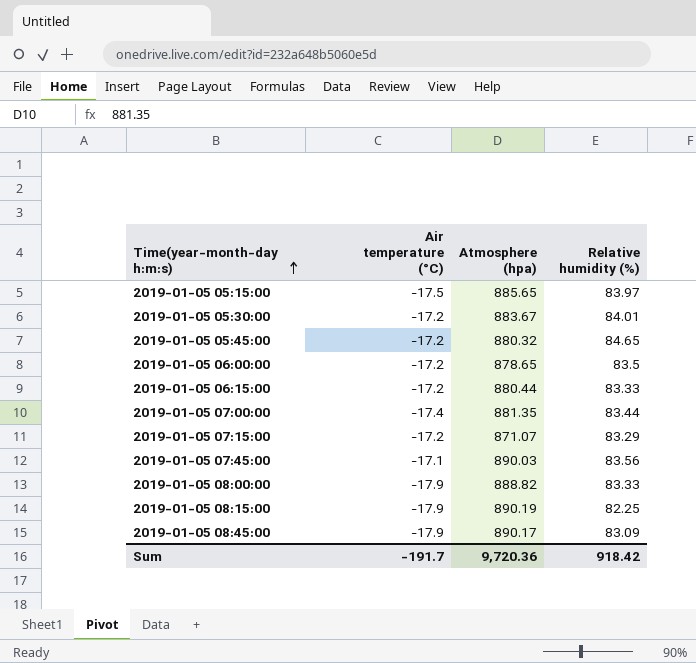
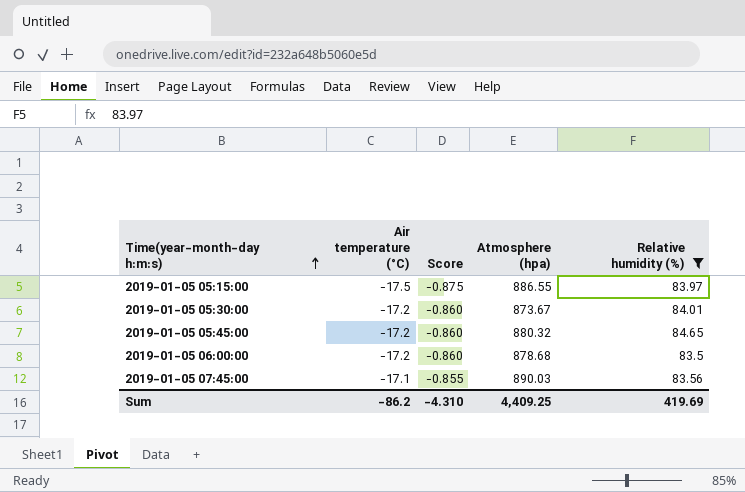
filter: none -> Relative humidity (%) >= 83.5
column Score | formula: none -> [Air temperature (°C)] * 0.05
2019-01-05 05:15:00 | Atmosphere (hpa): 885.65 -> 886.55
2019-01-05 05:30:00 | Atmosphere (hpa): 883.67 -> 873.67
2019-01-05 06:00:00 | Atmosphere (hpa): 878.65 -> 878.68
Sum | Air temperature (°C): -191.7 -> -86.2
Sum | Atmosphere (hpa): 9,720.36 -> 4,409.25
Sum | Relative humidity (%): 918.42 -> 419.69

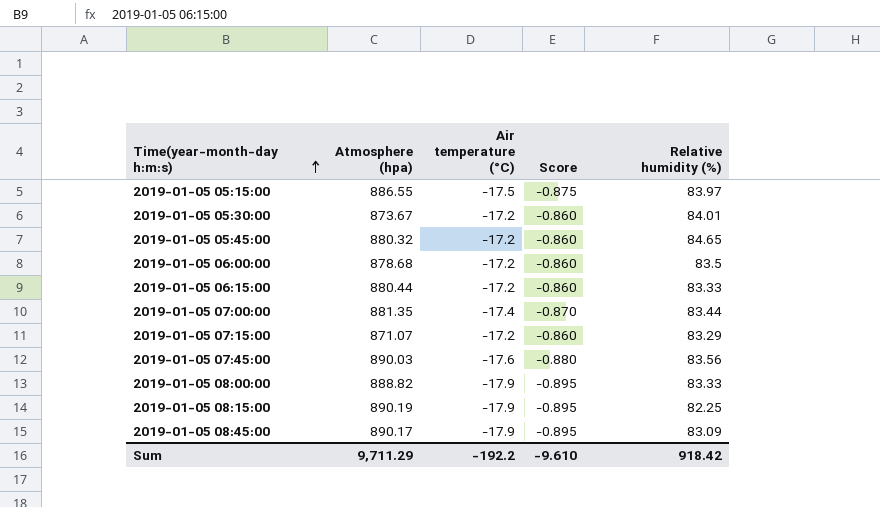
filter: Relative humidity (%) >= 83.5 -> none
column Atmosphere (hpa) | position: 4 -> 2
2019-01-05 07:45:00 | Air temperature (°C): -17.1 -> -17.6
2019-01-05 07:45:00 | Score: -0.855 -> -0.880
Sum | Atmosphere (hpa): 4,409.25 -> 9,711.29
Sum | Air temperature (°C): -86.2 -> -192.2
Sum | Score: -4.310 -> -9.610
Sum | Relative humidity (%): 419.69 -> 918.42

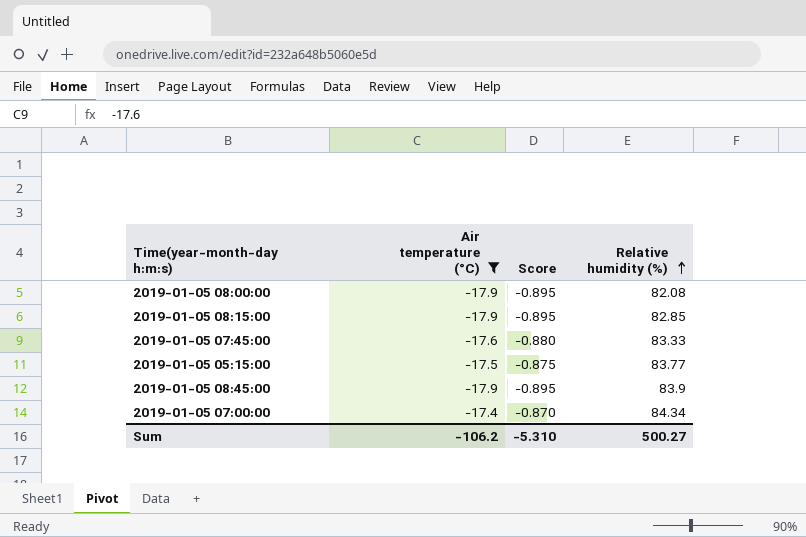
filter: none -> Air temperature (°C) != -17.2
row order: Time(year-month-day h:m:s) ascending -> Relative humidity (%) ascending
column Atmosphere (hpa) | position: 2 -> none
2019-01-05 08:00:00 | Relative humidity (%): 83.33 -> 82.08
2019-01-05 08:15:00 | Relative humidity (%): 82.25 -> 82.85
2019-01-05 07:45:00 | Relative humidity (%): 83.56 -> 83.33
2019-01-05 05:15:00 | Relative humidity (%): 83.97 -> 83.77
2019-01-05 08:45:00 | Relative humidity (%): 83.09 -> 83.9
2019-01-05 07:00:00 | Relative humidity (%): 83.44 -> 84.34
Sum | Air temperature (°C): -192.2 -> -106.2
Sum | Score: -9.610 -> -5.310
Sum | Relative humidity (%): 918.42 -> 500.27

